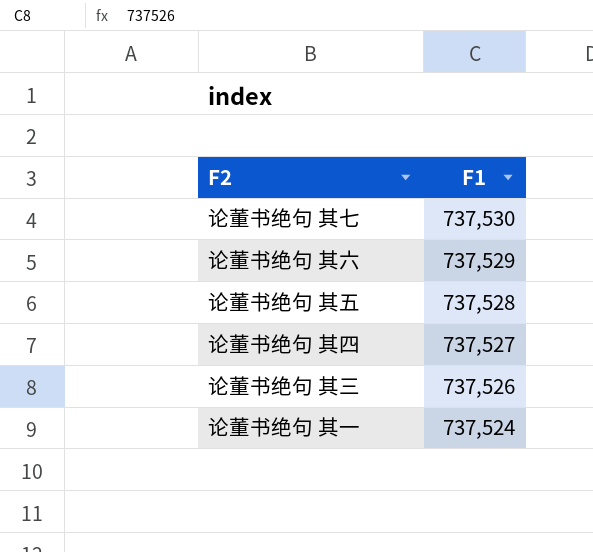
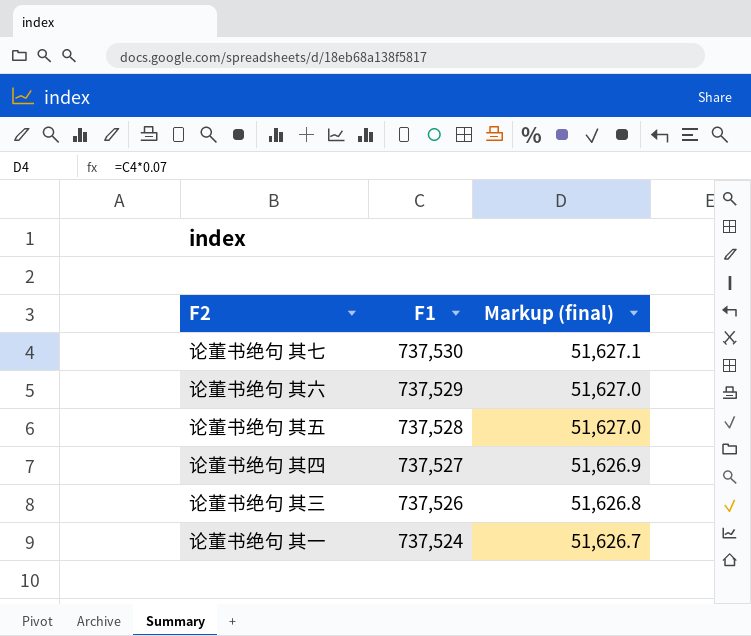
column Markup (final) | formula: none -> [F1] * 0.07

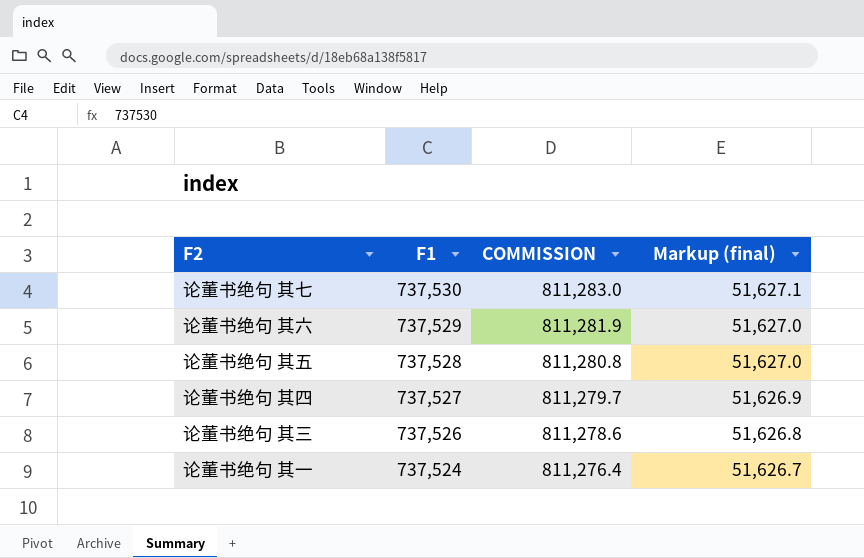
column COMMISSION | formula: none -> [F1] * 1.1

